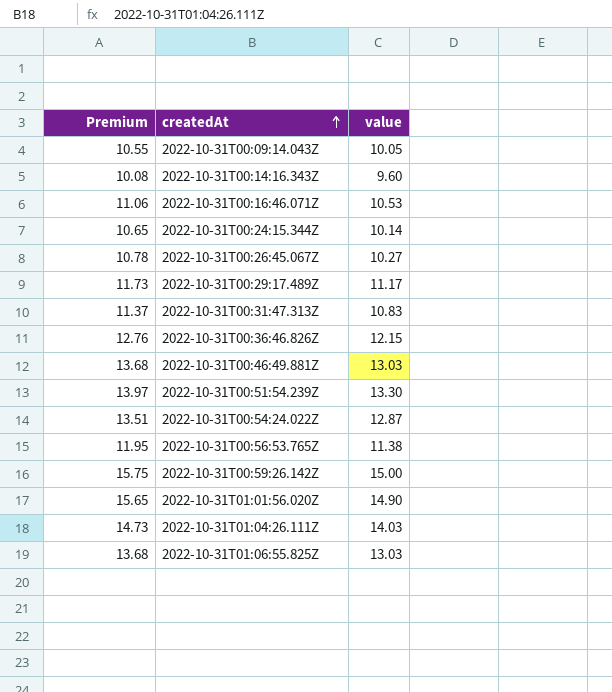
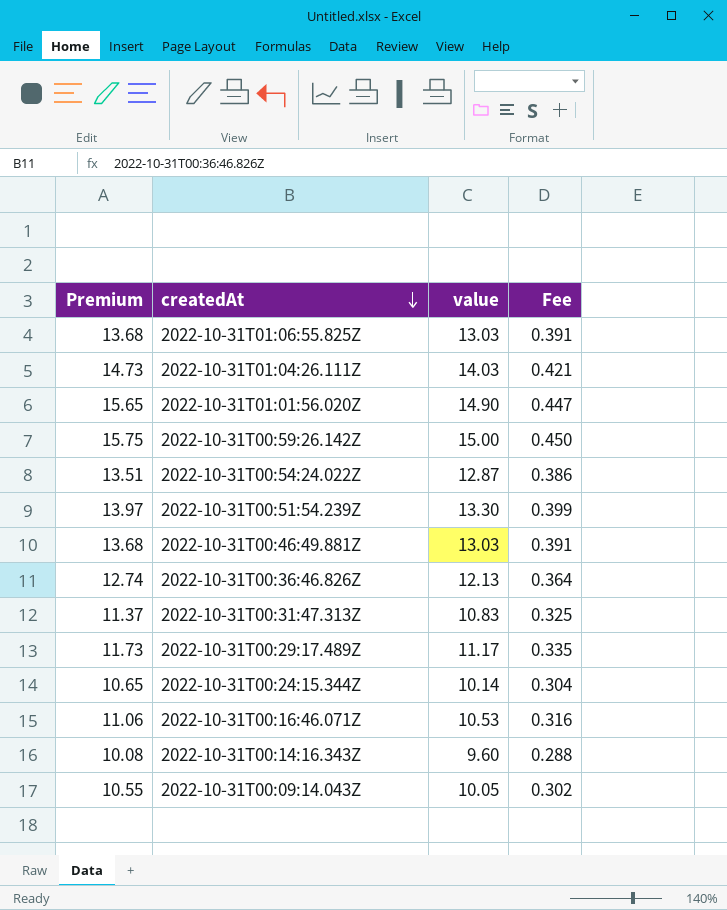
row order: createdAt ascending -> createdAt descending
column Fee | formula: none -> [value] * 0.03
row 2022-10-31T00:26:45.067Z: 10.78 | 10.27 -> none
row 2022-10-31T00:56:53.765Z: 11.95 | 11.38 -> none
2022-10-31T00:36:46.826Z | Premium: 12.76 -> 12.74
2022-10-31T00:36:46.826Z | value: 12.15 -> 12.13

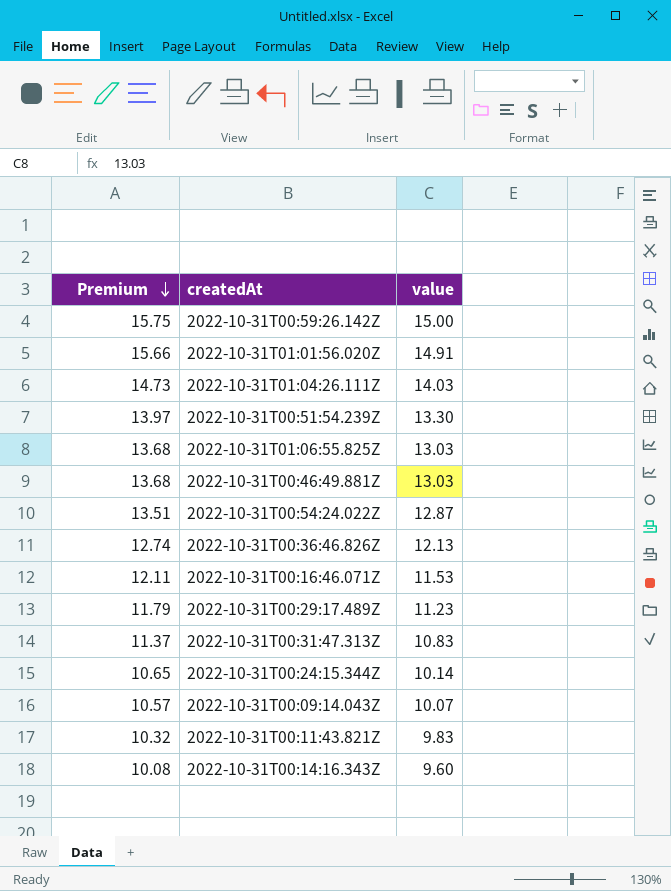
row order: createdAt descending -> Premium descending
column Fee | formula: [value] * 0.03 -> none
2022-10-31T01:01:56.020Z | Premium: 15.65 -> 15.66
2022-10-31T01:01:56.020Z | value: 14.90 -> 14.91
2022-10-31T00:16:46.071Z | Premium: 11.06 -> 12.11
2022-10-31T00:16:46.071Z | value: 10.53 -> 11.53
2022-10-31T00:29:17.489Z | Premium: 11.73 -> 11.79
2022-10-31T00:29:17.489Z | value: 11.17 -> 11.23
2022-10-31T00:09:14.043Z | Premium: 10.55 -> 10.57
2022-10-31T00:09:14.043Z | value: 10.05 -> 10.07
row 2022-10-31T00:11:43.821Z: none -> 10.32 | 9.83

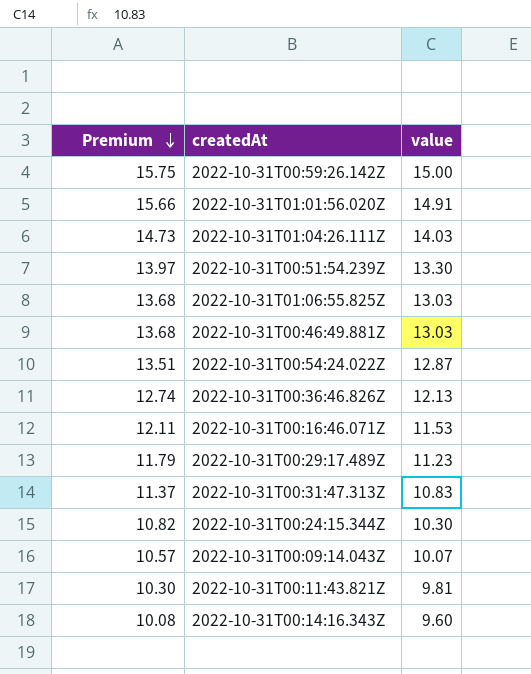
2022-10-31T00:24:15.344Z | Premium: 10.65 -> 10.82
2022-10-31T00:24:15.344Z | value: 10.14 -> 10.30
2022-10-31T00:11:43.821Z | Premium: 10.32 -> 10.30
2022-10-31T00:11:43.821Z | value: 9.83 -> 9.81

